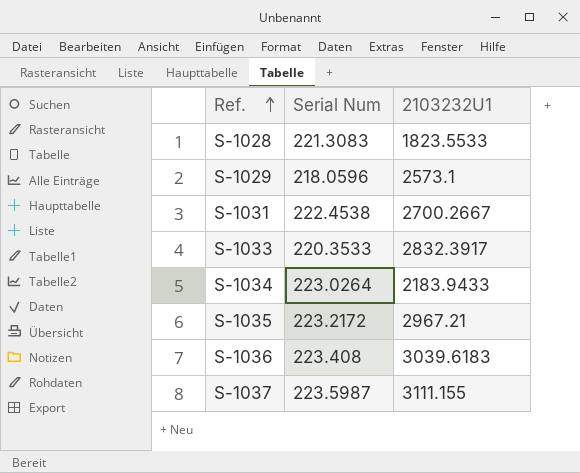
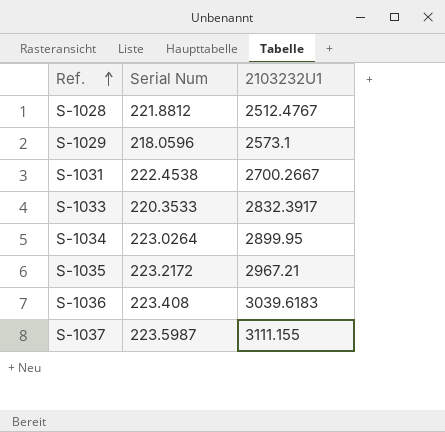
S-1028 | Serial Num: 221.3083 -> 221.8812
S-1028 | 2103232U1: 1823.5533 -> 2512.4767
S-1034 | 2103232U1: 2183.9433 -> 2899.95

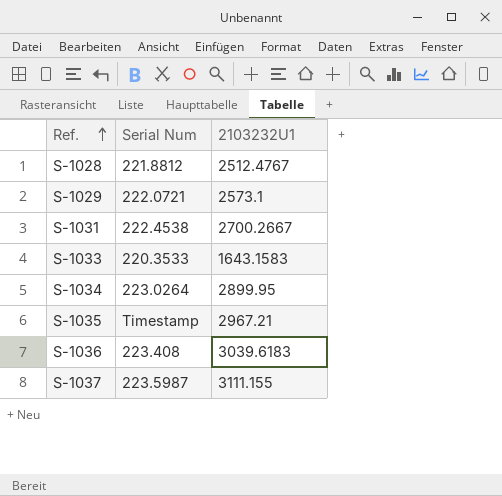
S-1029 | Serial Num: 218.0596 -> 222.0721
S-1033 | 2103232U1: 2832.3917 -> 1643.1583
S-1035 | Serial Num: 223.2172 -> Timestamp

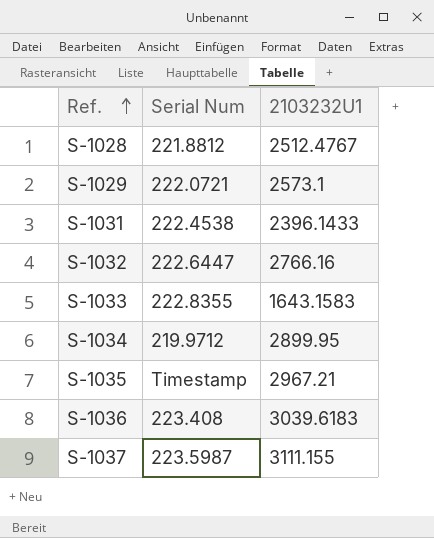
S-1031 | 2103232U1: 2700.2667 -> 2396.1433
row S-1032: none -> 222.6447 | 2766.16
S-1033 | Serial Num: 220.3533 -> 222.8355
S-1034 | Serial Num: 223.0264 -> 219.9712

